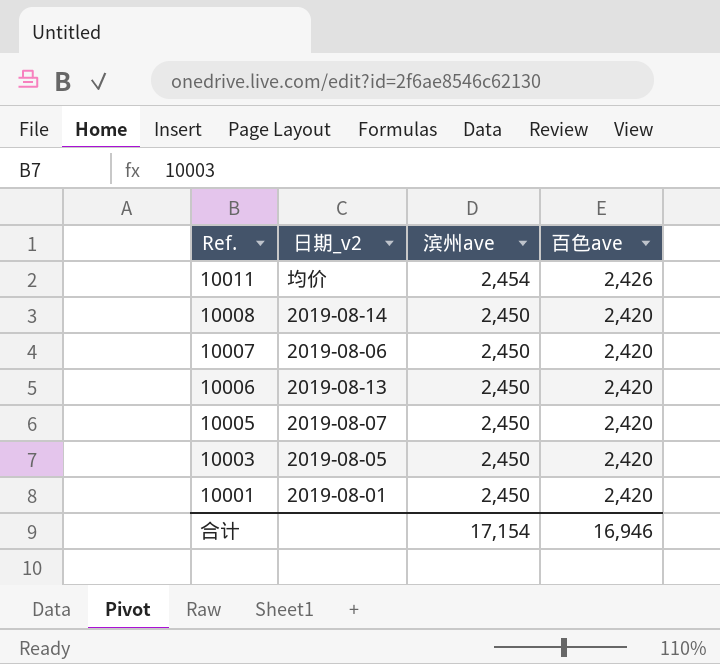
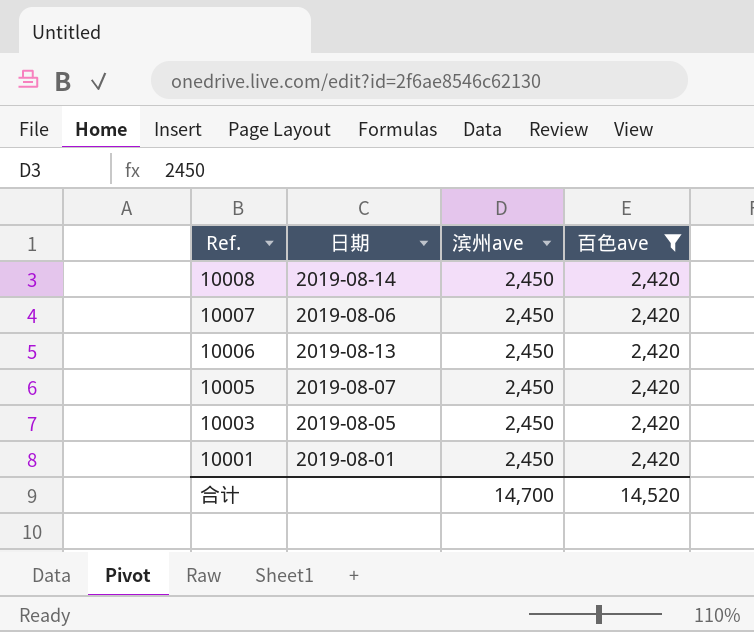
filter: none -> 百色ave = 2,420
column name: 日期_v2 -> 日期
合计 | 滨州ave: 17,154 -> 14,700
合计 | 百色ave: 16,946 -> 14,520

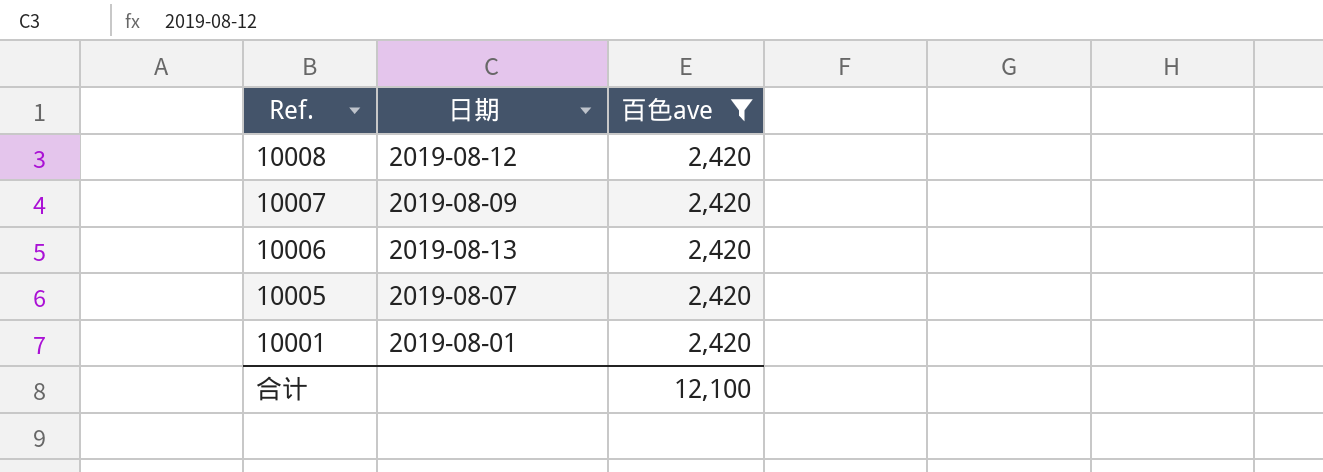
column 滨州ave | position: 3 -> none
row 10003: 2019-08-05 | 2,450 | 2,420 -> none
10008 | 日期: 2019-08-14 -> 2019-08-12
10007 | 日期: 2019-08-06 -> 2019-08-09
合计 | 百色ave: 14,520 -> 12,100

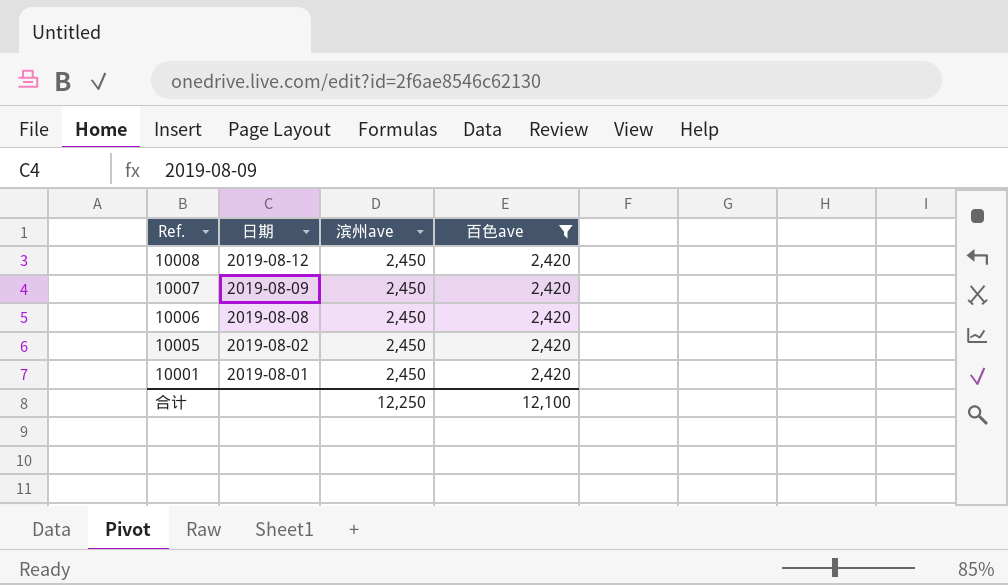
column 滨州ave | position: none -> 3
10006 | 日期: 2019-08-13 -> 2019-08-08
10005 | 日期: 2019-08-07 -> 2019-08-02

